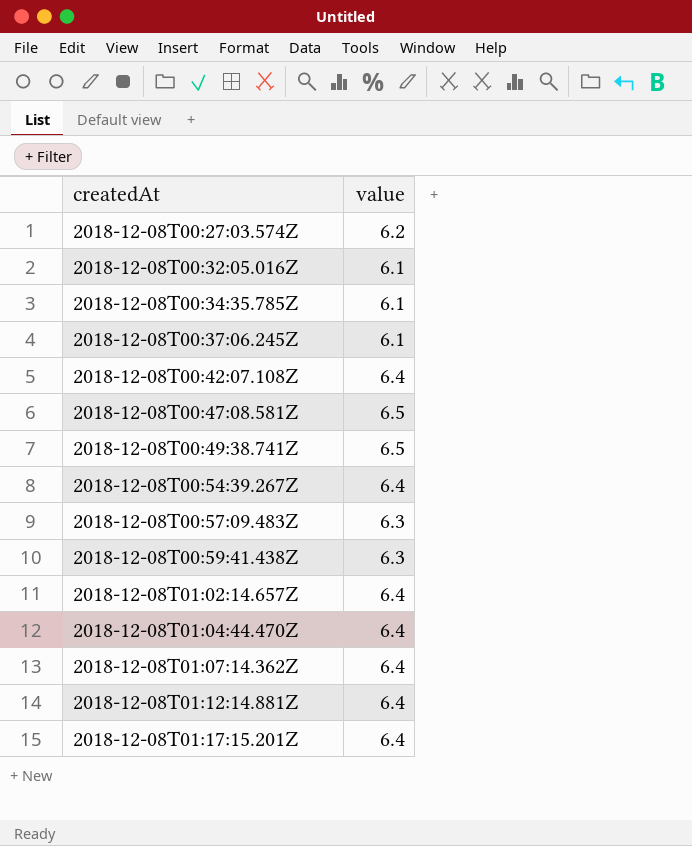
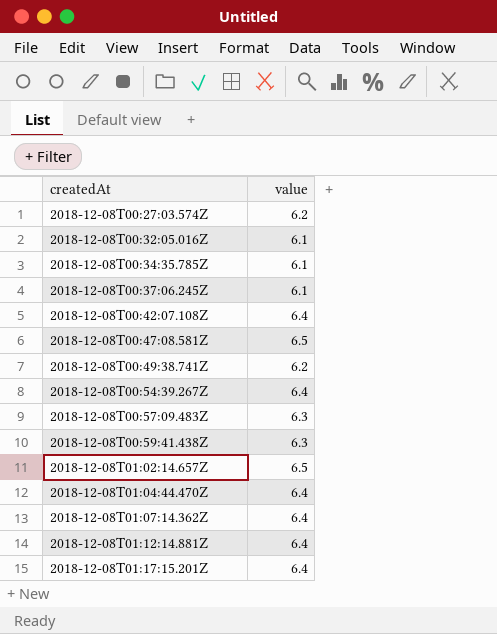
2018-12-08T00:49:38.741Z | value: 6.5 -> 6.2
2018-12-08T01:02:14.657Z | value: 6.4 -> 6.5

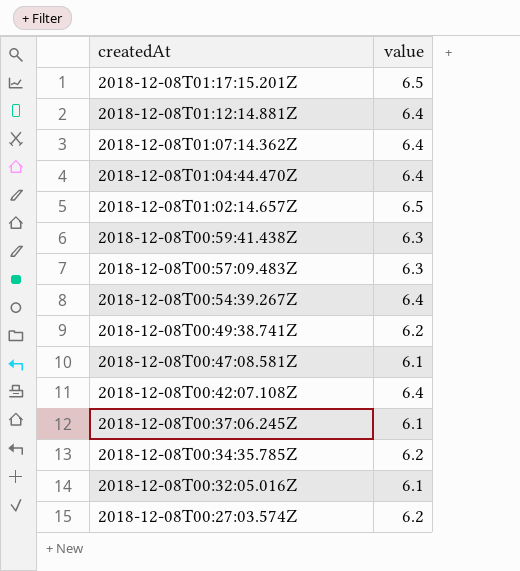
row order: createdAt ascending -> createdAt descending
2018-12-08T01:17:15.201Z | value: 6.4 -> 6.5
2018-12-08T00:47:08.581Z | value: 6.5 -> 6.1
2018-12-08T00:34:35.785Z | value: 6.1 -> 6.2

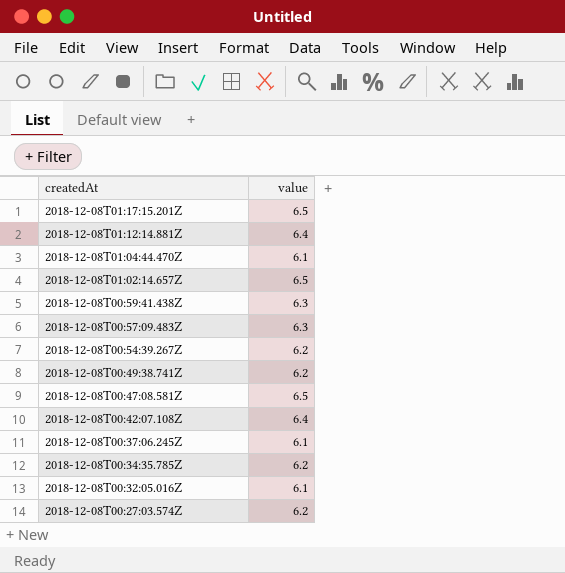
row 2018-12-08T01:07:14.362Z: 6.4 -> none
2018-12-08T01:04:44.470Z | value: 6.4 -> 6.1
2018-12-08T00:54:39.267Z | value: 6.4 -> 6.2
2018-12-08T00:47:08.581Z | value: 6.1 -> 6.5

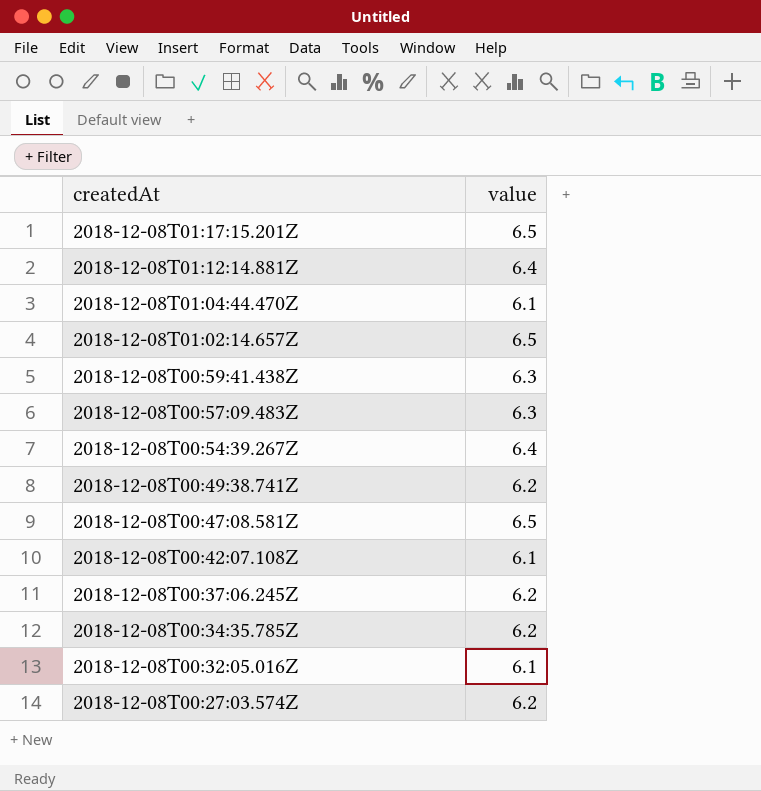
2018-12-08T00:54:39.267Z | value: 6.2 -> 6.4
2018-12-08T00:42:07.108Z | value: 6.4 -> 6.1
2018-12-08T00:37:06.245Z | value: 6.1 -> 6.2

